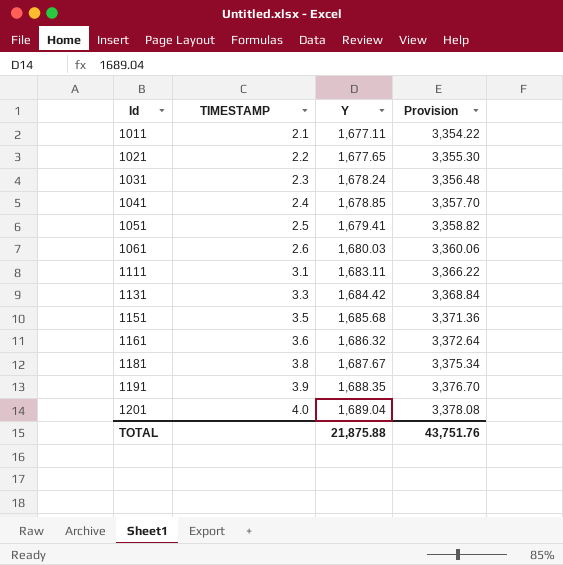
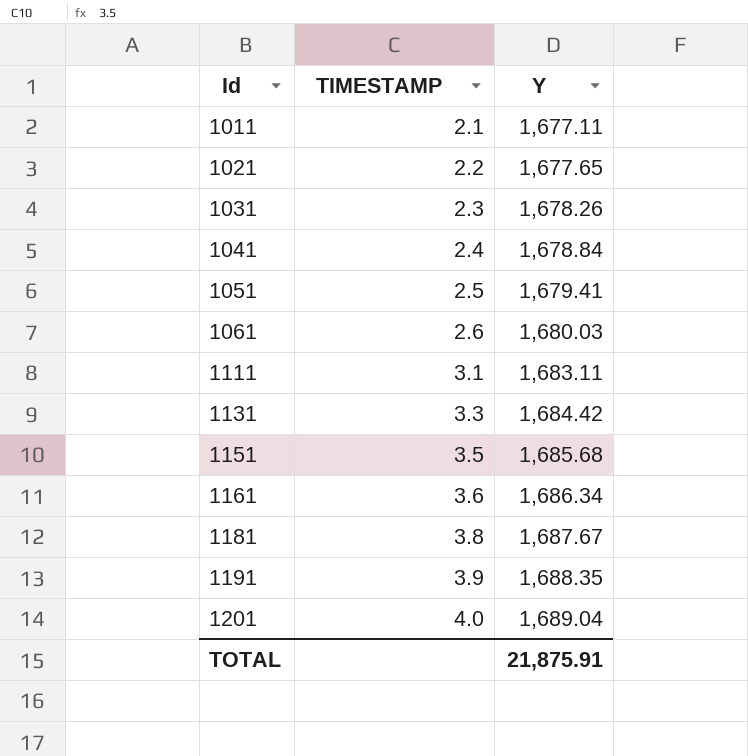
column Provision | formula: [Y] * 2 -> none
1031 | Y: 1,678.24 -> 1,678.26
1041 | Y: 1,678.85 -> 1,678.84
1161 | Y: 1,686.32 -> 1,686.34
TOTAL | Y: 21,875.88 -> 21,875.91

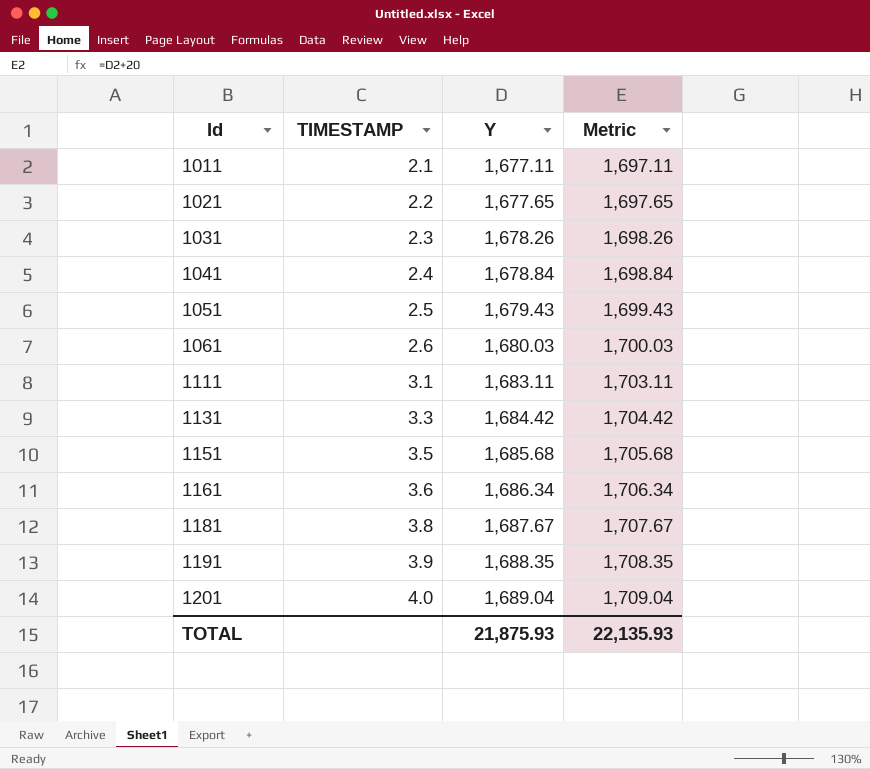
column Metric | formula: none -> [Y] + 20
1051 | Y: 1,679.41 -> 1,679.43
TOTAL | Y: 21,875.91 -> 21,875.93

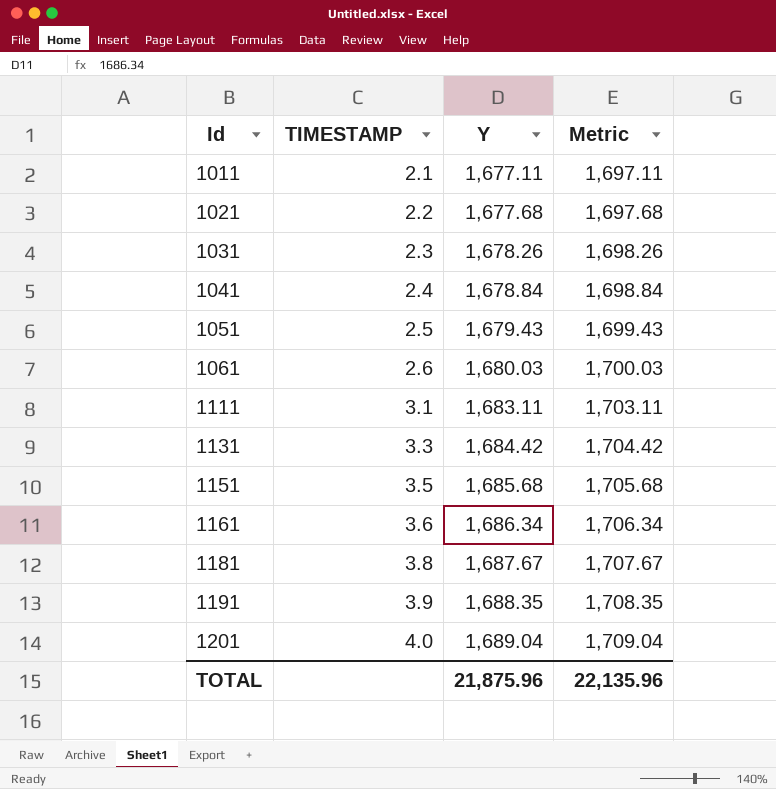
1021 | Y: 1,677.65 -> 1,677.68
1021 | Metric: 1,697.65 -> 1,697.68
TOTAL | Y: 21,875.93 -> 21,875.96
TOTAL | Metric: 22,135.93 -> 22,135.96

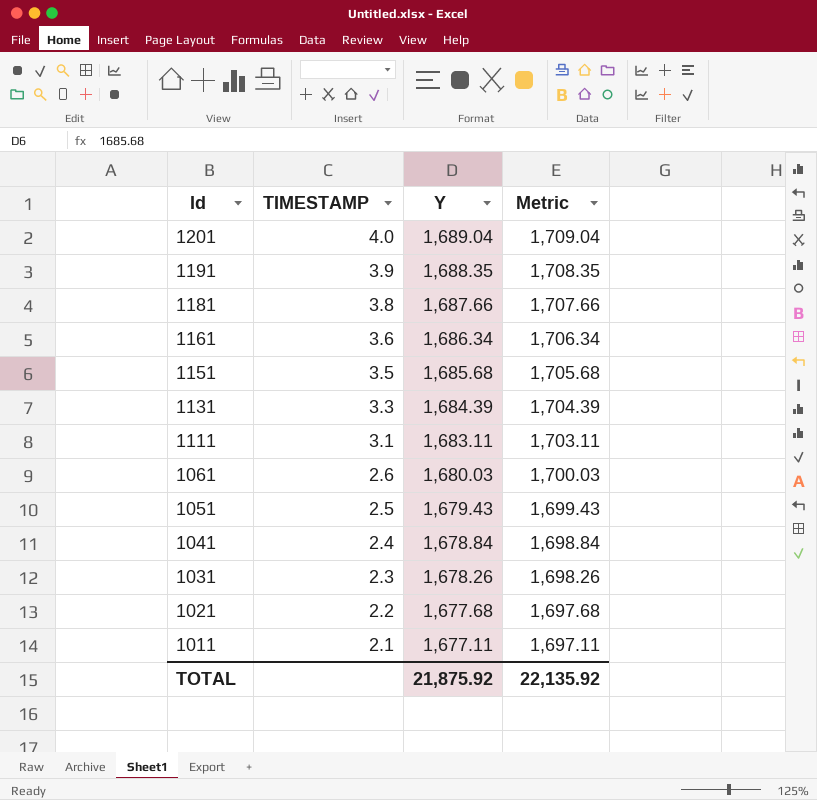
row order: Id ascending -> Id descending
1181 | Y: 1,687.67 -> 1,687.66
1181 | Metric: 1,707.67 -> 1,707.66
1131 | Y: 1,684.42 -> 1,684.39
1131 | Metric: 1,704.42 -> 1,704.39
TOTAL | Y: 21,875.96 -> 21,875.92
TOTAL | Metric: 22,135.96 -> 22,135.92

